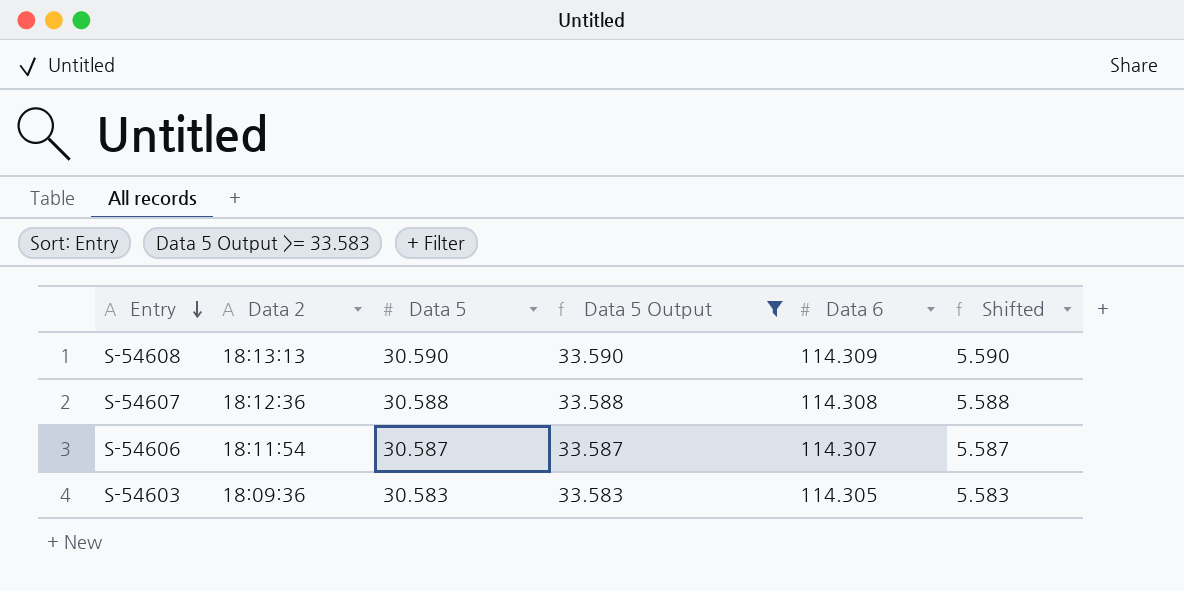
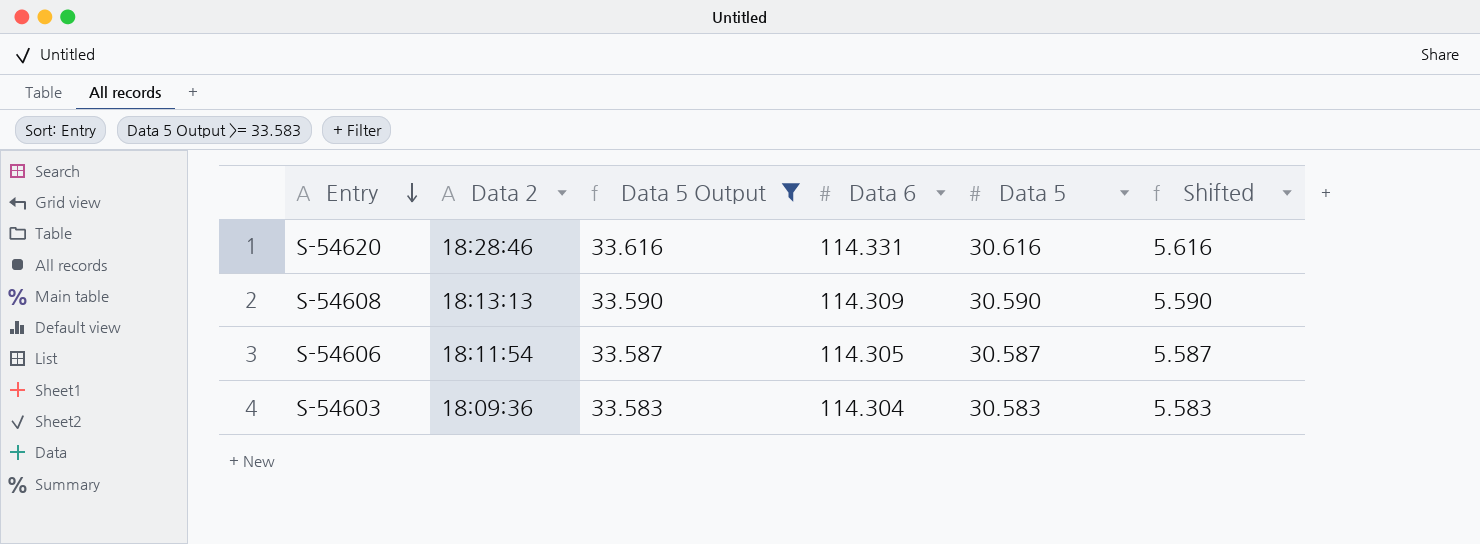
column Data 5 | position: 3 -> 5
row S-54607: 18:12:36 | 30.588 | 33.588 | 114.308 | 5.588 -> none
row S-54620: none -> 18:28:46 | 33.616 | 114.331 | 30.616 | 5.616
S-54606 | Data 6: 114.307 -> 114.305
S-54603 | Data 6: 114.305 -> 114.304

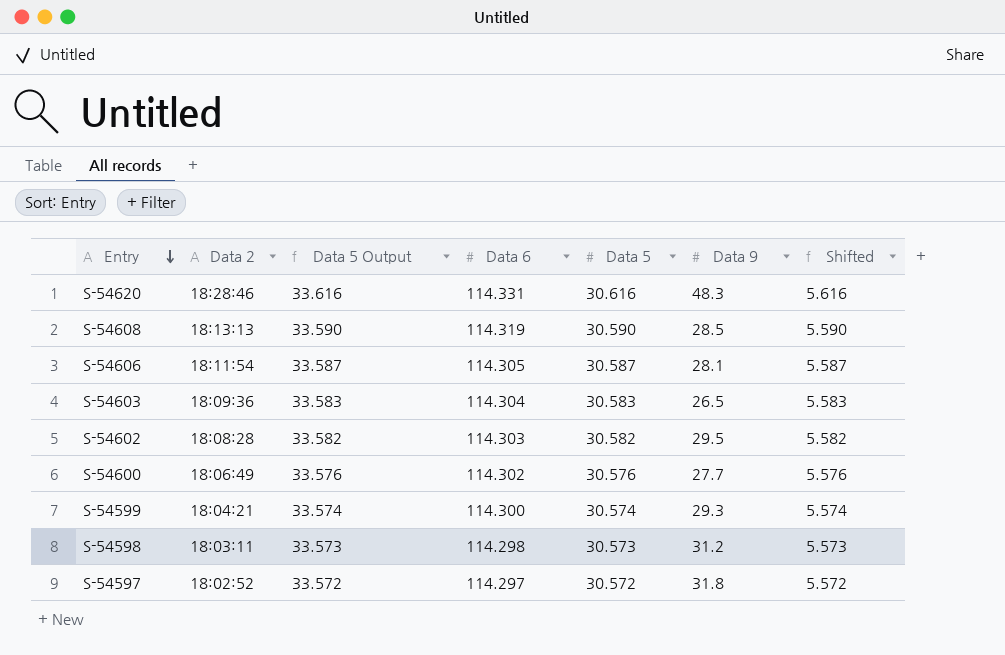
filter: Data 5 Output >= 33.583 -> none
column Data 9 | position: none -> 6
S-54608 | Data 6: 114.309 -> 114.319

